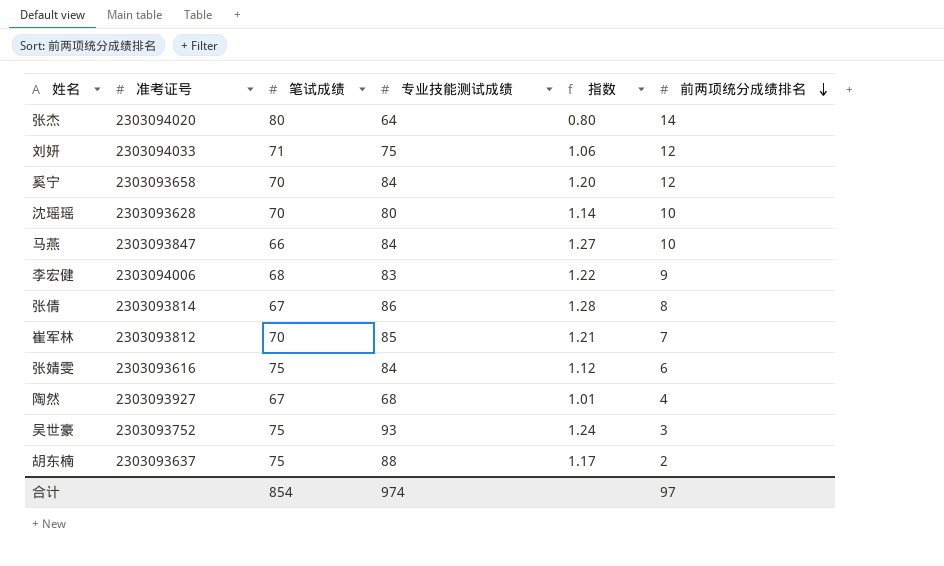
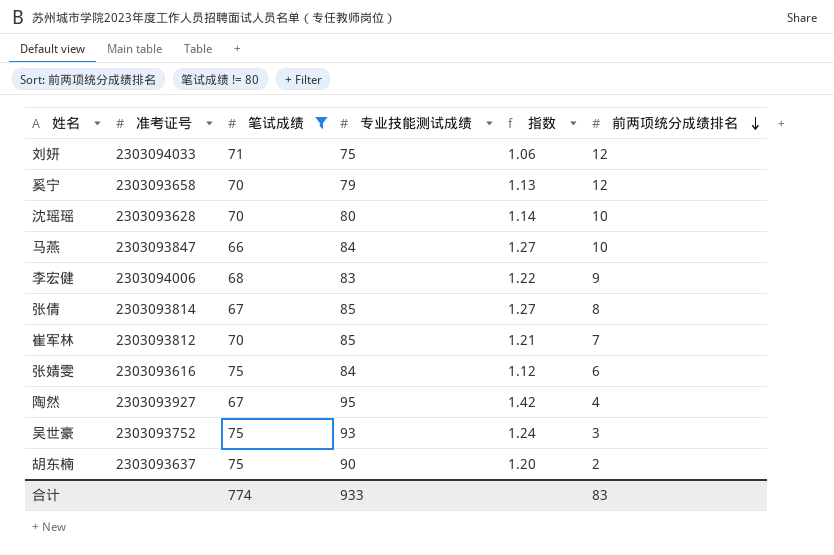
filter: none -> 笔试成绩 != 80
奚宁 | 专业技能测试成绩: 84 -> 79
奚宁 | 指数: 1.20 -> 1.13
张倩 | 专业技能测试成绩: 86 -> 85
张倩 | 指数: 1.28 -> 1.27
陶然 | 专业技能测试成绩: 68 -> 95
陶然 | 指数: 1.01 -> 1.42
胡东楠 | 专业技能测试成绩: 88 -> 90
胡东楠 | 指数: 1.17 -> 1.20
合计 | 笔试成绩: 854 -> 774
合计 | 专业技能测试成绩: 974 -> 933
合计 | 前两项统分成绩排名: 97 -> 83

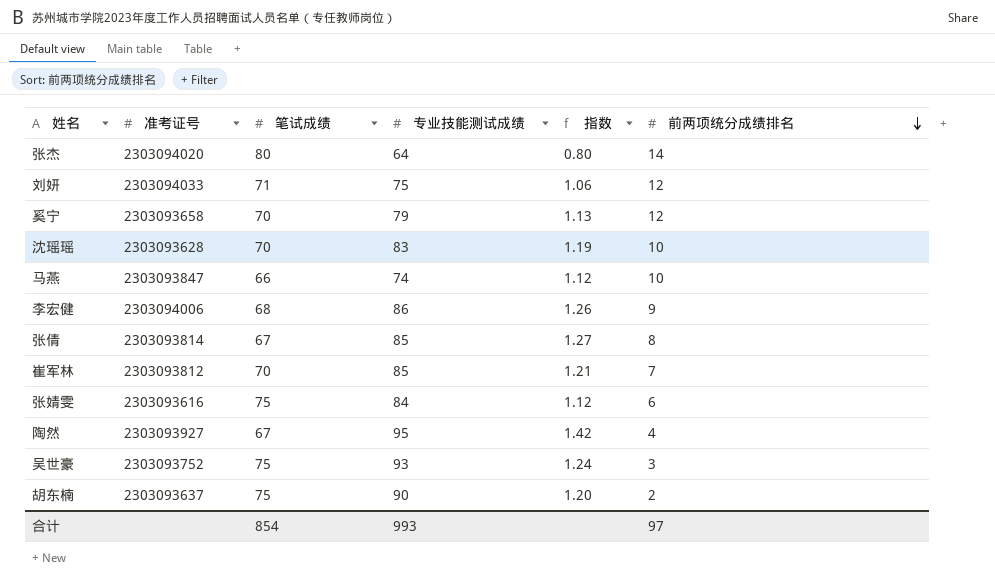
filter: 笔试成绩 != 80 -> none
沈瑶瑶 | 专业技能测试成绩: 80 -> 83
沈瑶瑶 | 指数: 1.14 -> 1.19
马燕 | 专业技能测试成绩: 84 -> 74
马燕 | 指数: 1.27 -> 1.12
李宏健 | 专业技能测试成绩: 83 -> 86
李宏健 | 指数: 1.22 -> 1.26
合计 | 笔试成绩: 774 -> 854
合计 | 专业技能测试成绩: 933 -> 993
合计 | 前两项统分成绩排名: 83 -> 97

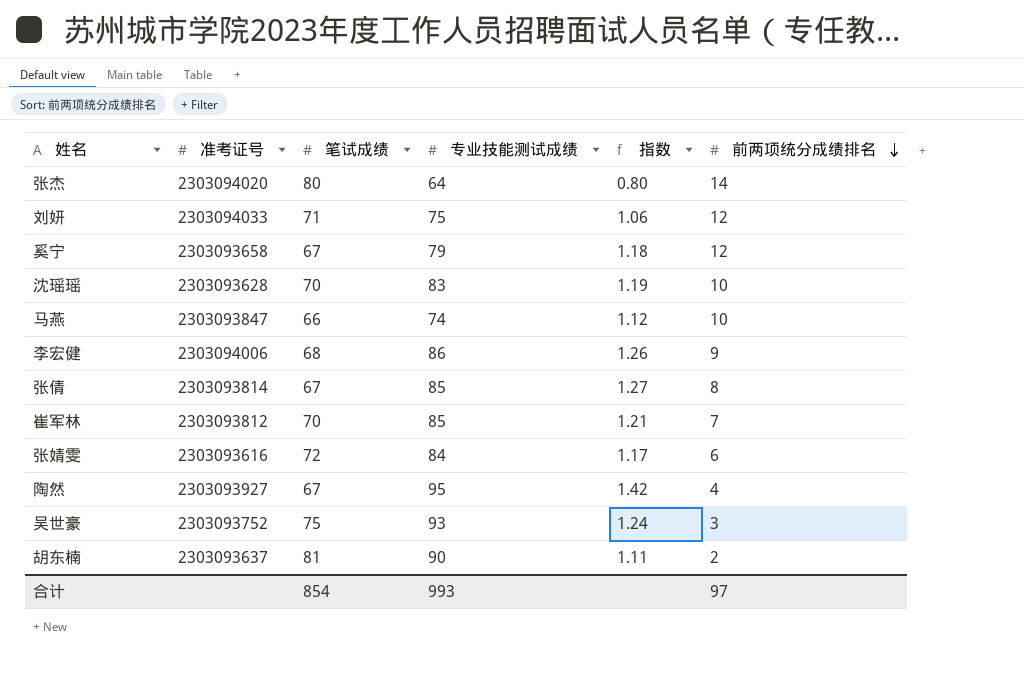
奚宁 | 笔试成绩: 70 -> 67
奚宁 | 指数: 1.13 -> 1.18
张婧雯 | 笔试成绩: 75 -> 72
张婧雯 | 指数: 1.12 -> 1.17
胡东楠 | 笔试成绩: 75 -> 81
胡东楠 | 指数: 1.20 -> 1.11

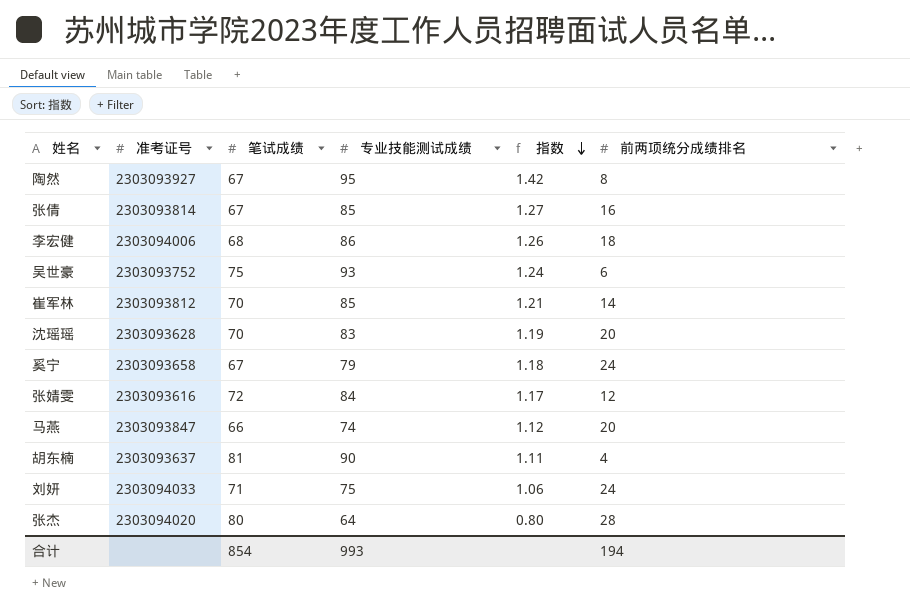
row order: 前两项统分成绩排名 descending -> 指数 descending
陶然 | 前两项统分成绩排名: 4 -> 8
张倩 | 前两项统分成绩排名: 8 -> 16
李宏健 | 前两项统分成绩排名: 9 -> 18
吴世豪 | 前两项统分成绩排名: 3 -> 6
崔军林 | 前两项统分成绩排名: 7 -> 14
沈瑶瑶 | 前两项统分成绩排名: 10 -> 20
奚宁 | 前两项统分成绩排名: 12 -> 24
张婧雯 | 前两项统分成绩排名: 6 -> 12
马燕 | 前两项统分成绩排名: 10 -> 20
胡东楠 | 前两项统分成绩排名: 2 -> 4
刘妍 | 前两项统分成绩排名: 12 -> 24
张杰 | 前两项统分成绩排名: 14 -> 28
合计 | 前两项统分成绩排名: 97 -> 194

